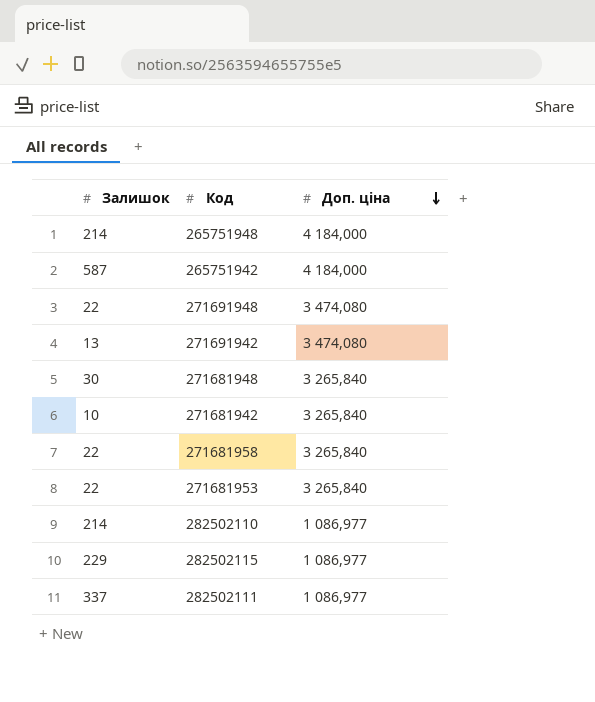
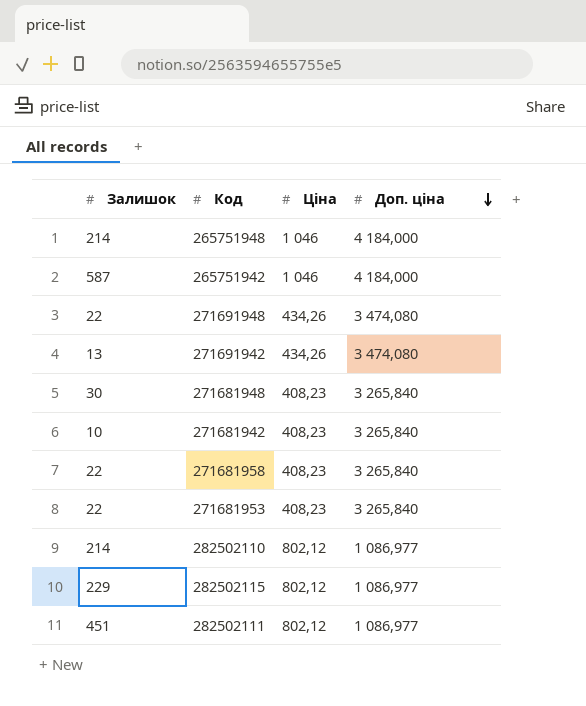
column Ціна | position: none -> 3
282502111 | Залишок: 337 -> 451

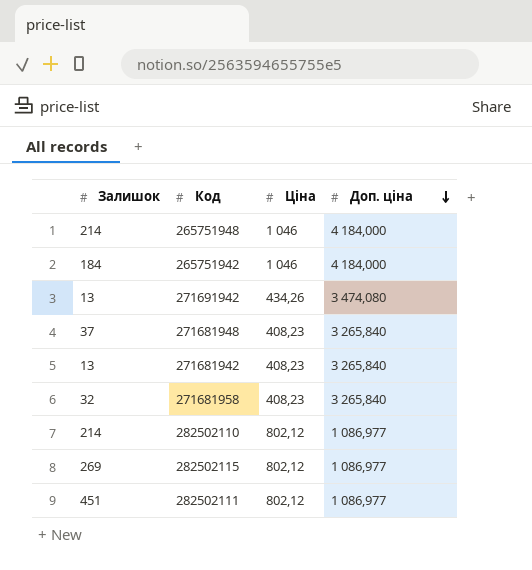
row 271691948: 22 | 434,26 | 3 474,080 -> none
row 271681953: 22 | 408,23 | 3 265,840 -> none
265751942 | Залишок: 587 -> 184
271681948 | Залишок: 30 -> 37
271681942 | Залишок: 10 -> 13
271681958 | Залишок: 22 -> 32
282502115 | Залишок: 229 -> 269

